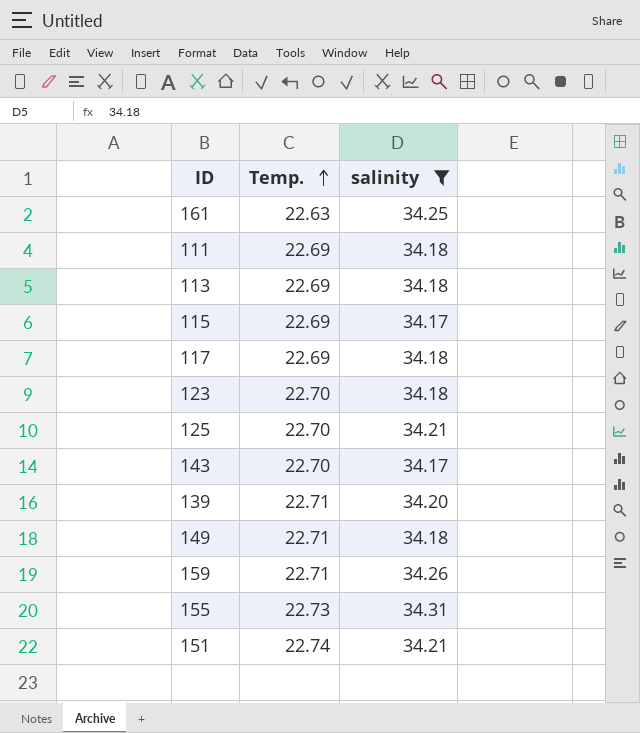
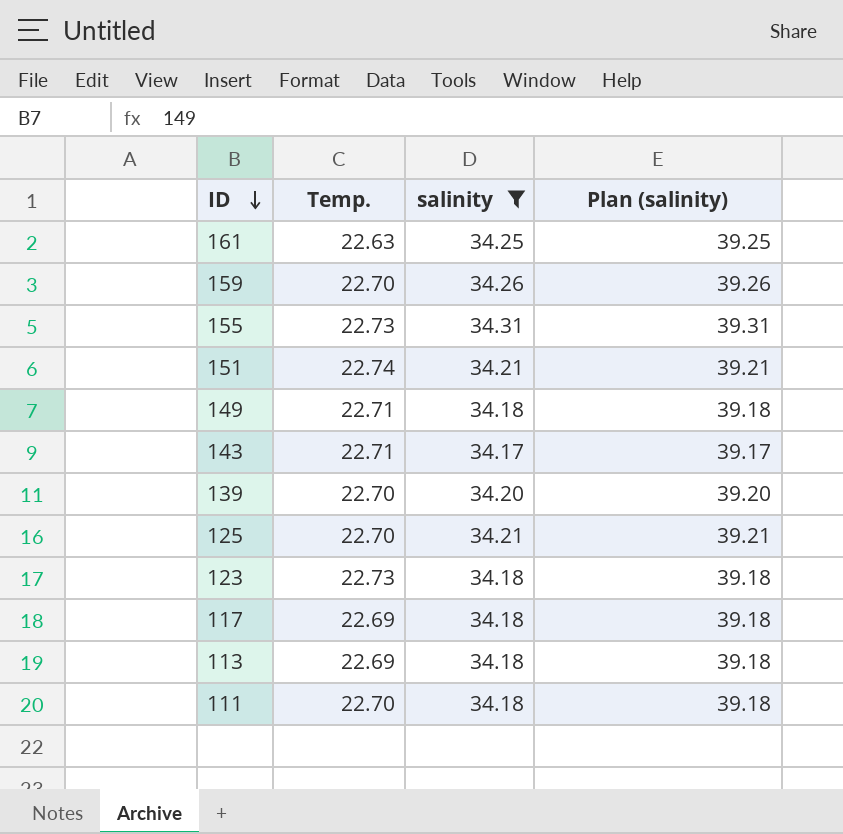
row order: Temp. ascending -> ID descending
column Plan (salinity) | formula: none -> [salinity] + 5
row 115: 22.69 | 34.17 -> none
159 | Temp.: 22.71 -> 22.70
143 | Temp.: 22.70 -> 22.71
139 | Temp.: 22.71 -> 22.70
123 | Temp.: 22.70 -> 22.73
111 | Temp.: 22.69 -> 22.70

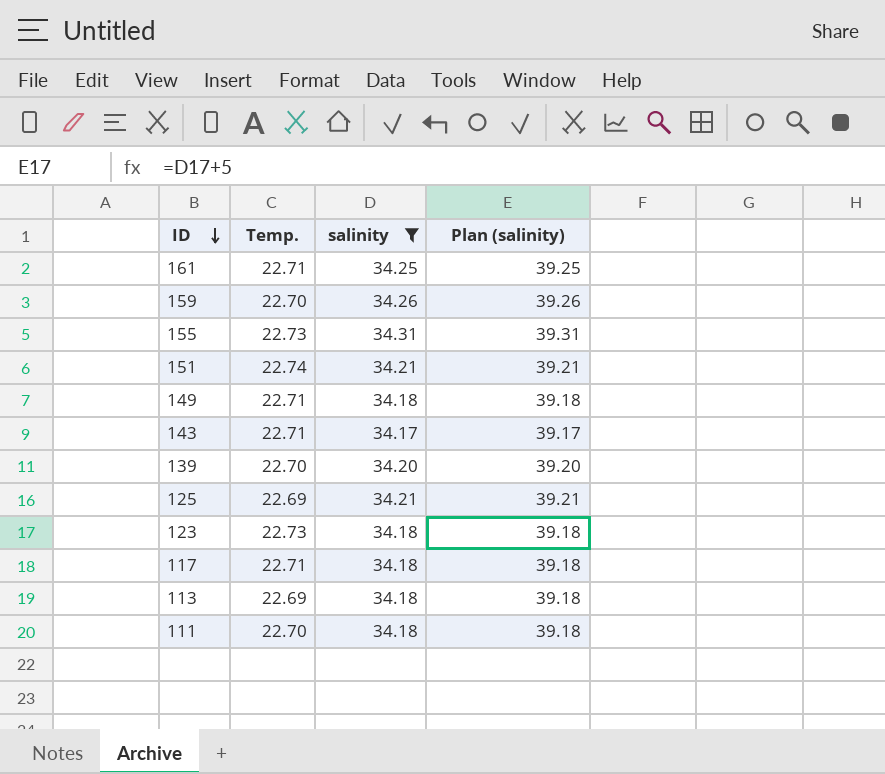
161 | Temp.: 22.63 -> 22.71
125 | Temp.: 22.70 -> 22.69
117 | Temp.: 22.69 -> 22.71

